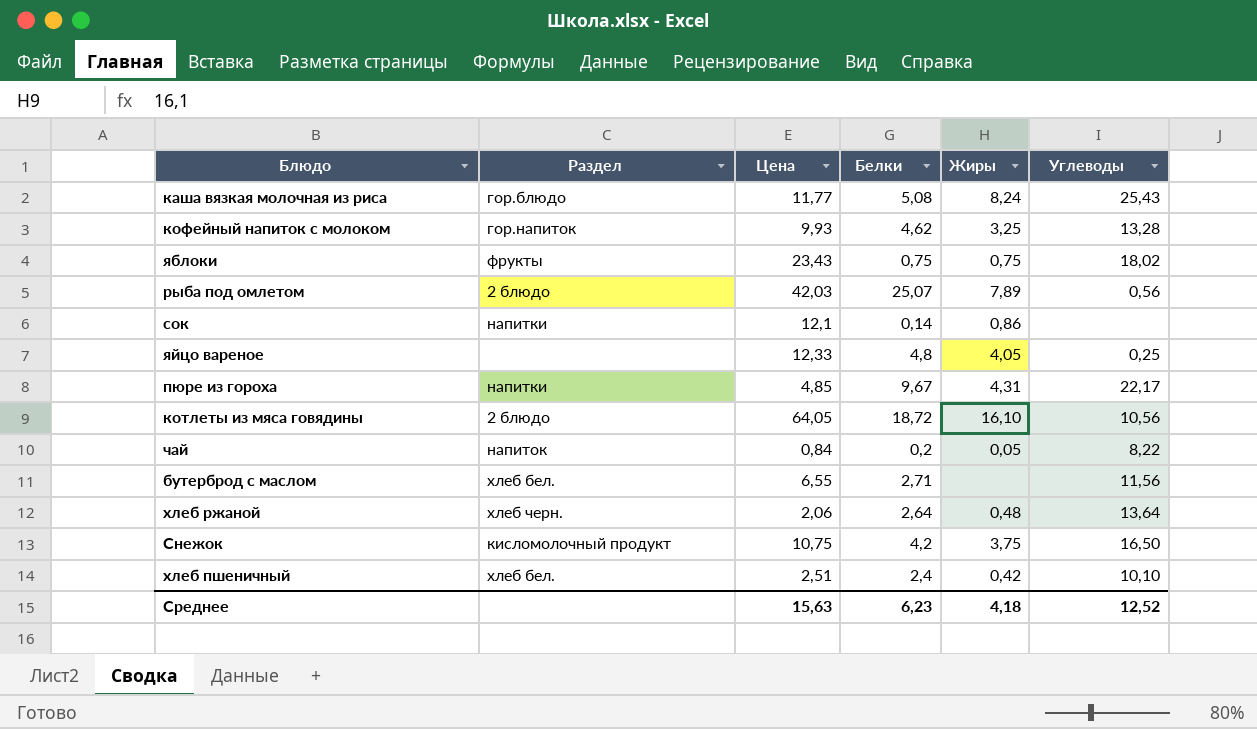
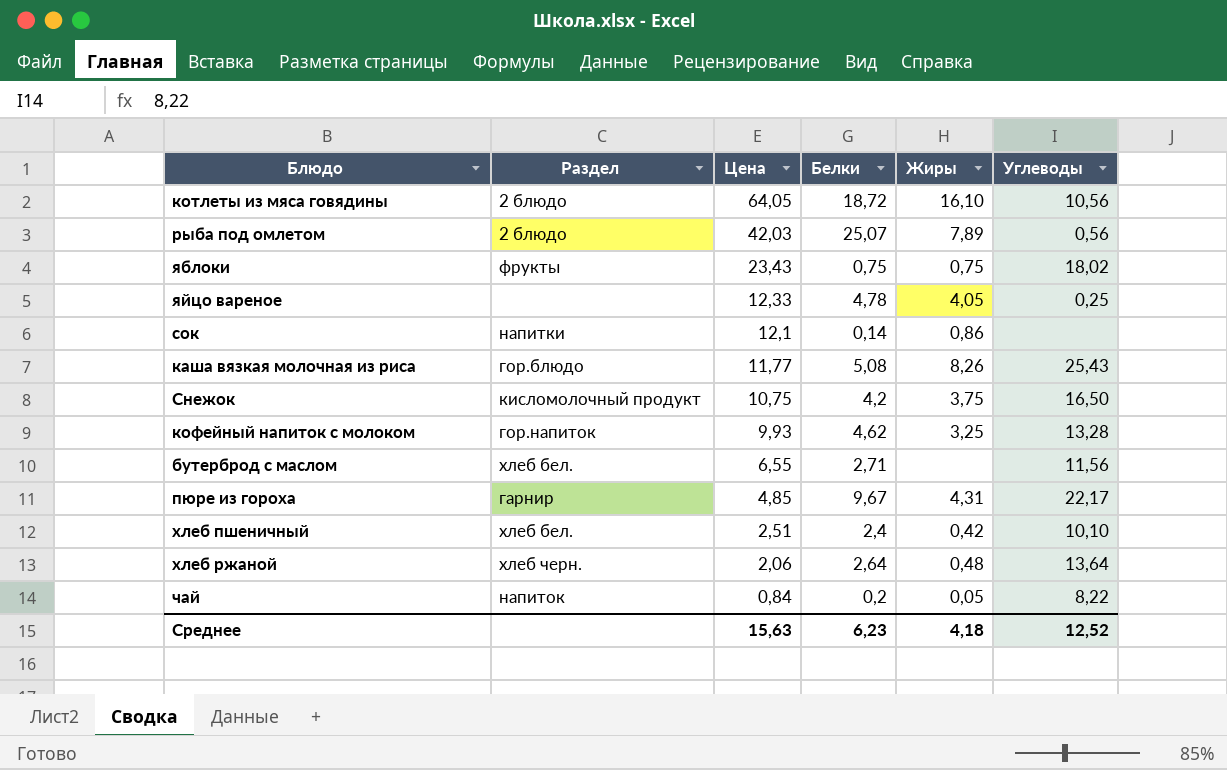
row order: none -> Цена descending
яйцо вареное | Белки: 4,8 -> 4,78
каша вязкая молочная из риса | Жиры: 8,24 -> 8,26
пюре из гороха | Раздел: напитки -> гарнир

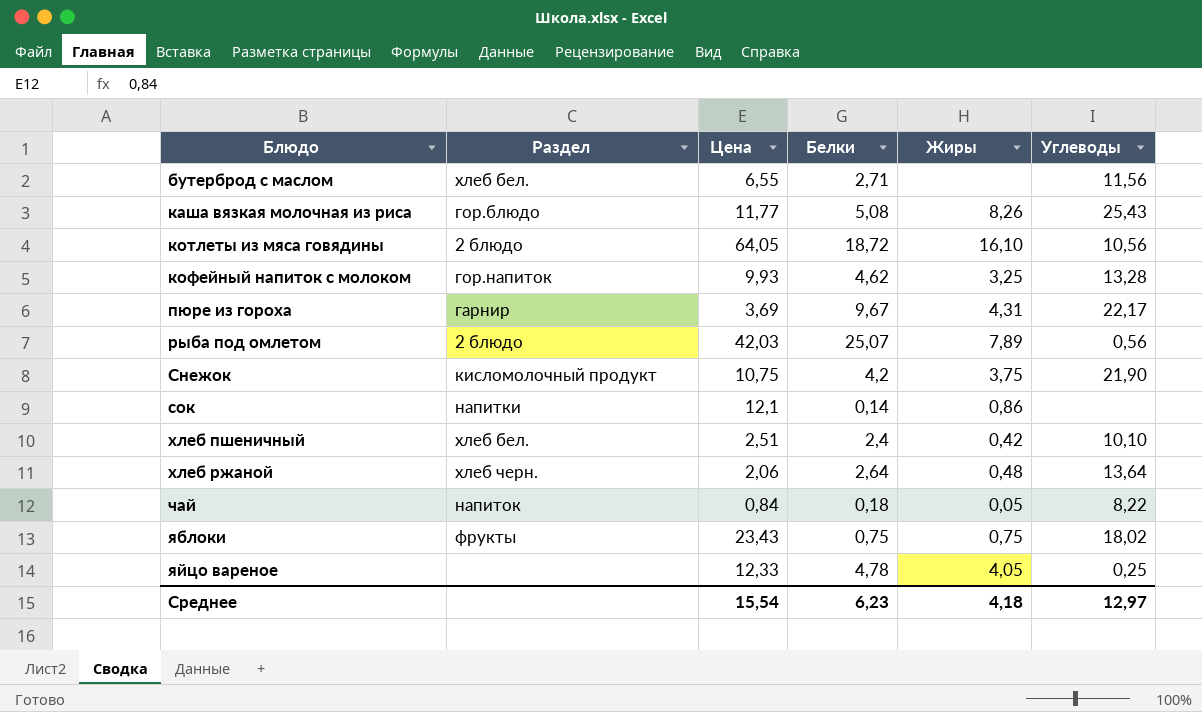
row order: Цена descending -> Блюдо ascending
пюре из гороха | Цена: 4,85 -> 3,69
Снежок | Углеводы: 16,50 -> 21,90
чай | Белки: 0,2 -> 0,18
Среднее | Цена: 15,63 -> 15,54
Среднее | Углеводы: 12,52 -> 12,97

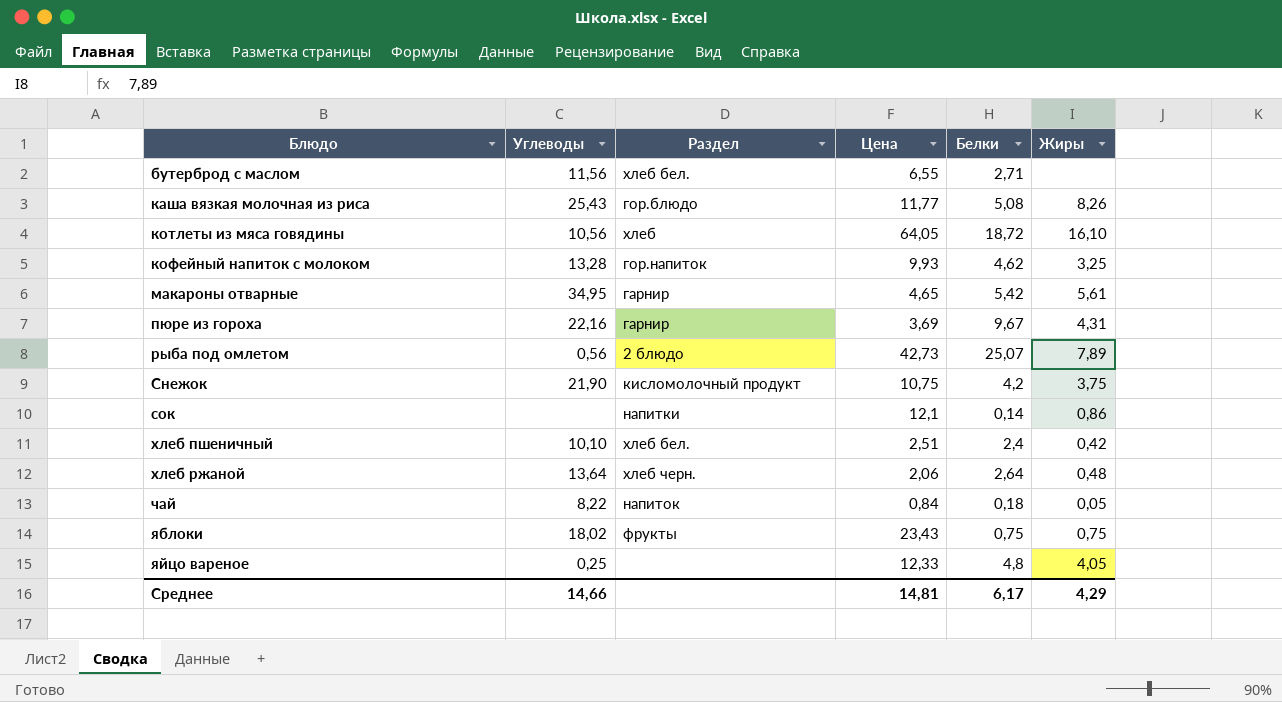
column Углеводы | position: 6 -> 2
котлеты из мяса говядины | Раздел: 2 блюдо -> хлеб
row макароны отварные: none -> 34,95 | гарнир | 4,65 | 5,42 | 5,61
пюре из гороха | Углеводы: 22,17 -> 22,16
рыба под омлетом | Цена: 42,03 -> 42,73
яйцо вареное | Белки: 4,78 -> 4,8
Среднее | Углеводы: 12,97 -> 14,66
Среднее | Цена: 15,54 -> 14,81
Среднее | Белки: 6,23 -> 6,17
Среднее | Жиры: 4,18 -> 4,29

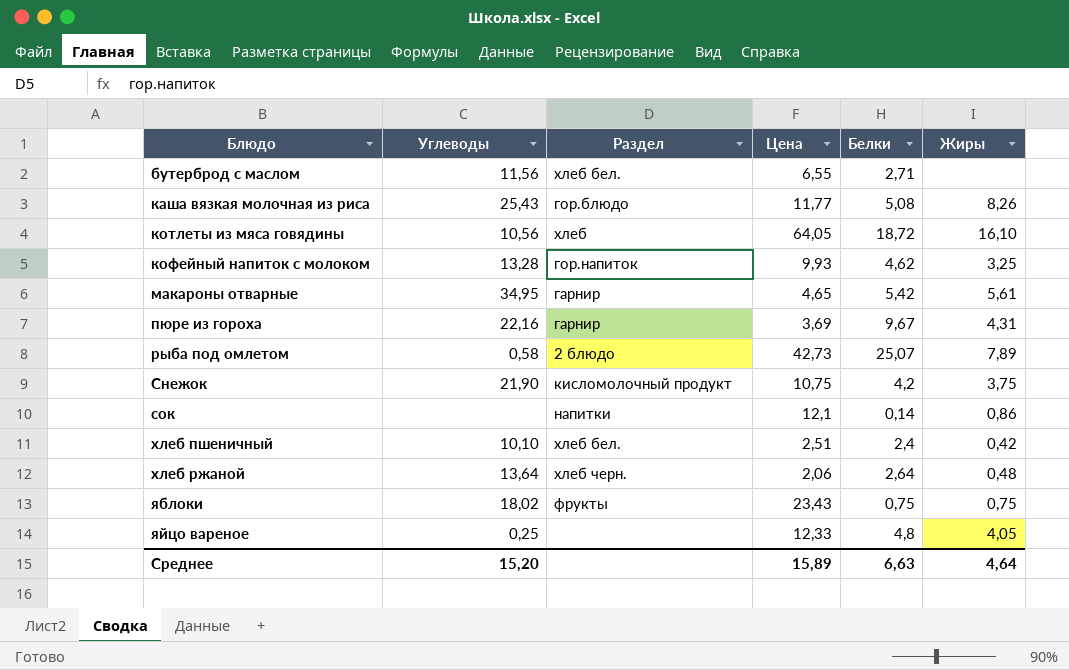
row чай: 8,22 | напиток | 0,84 | 0,18 | 0,05 -> none
рыба под омлетом | Углеводы: 0,56 -> 0,58
Среднее | Углеводы: 14,66 -> 15,20
Среднее | Цена: 14,81 -> 15,89
Среднее | Белки: 6,17 -> 6,63
Среднее | Жиры: 4,29 -> 4,64

